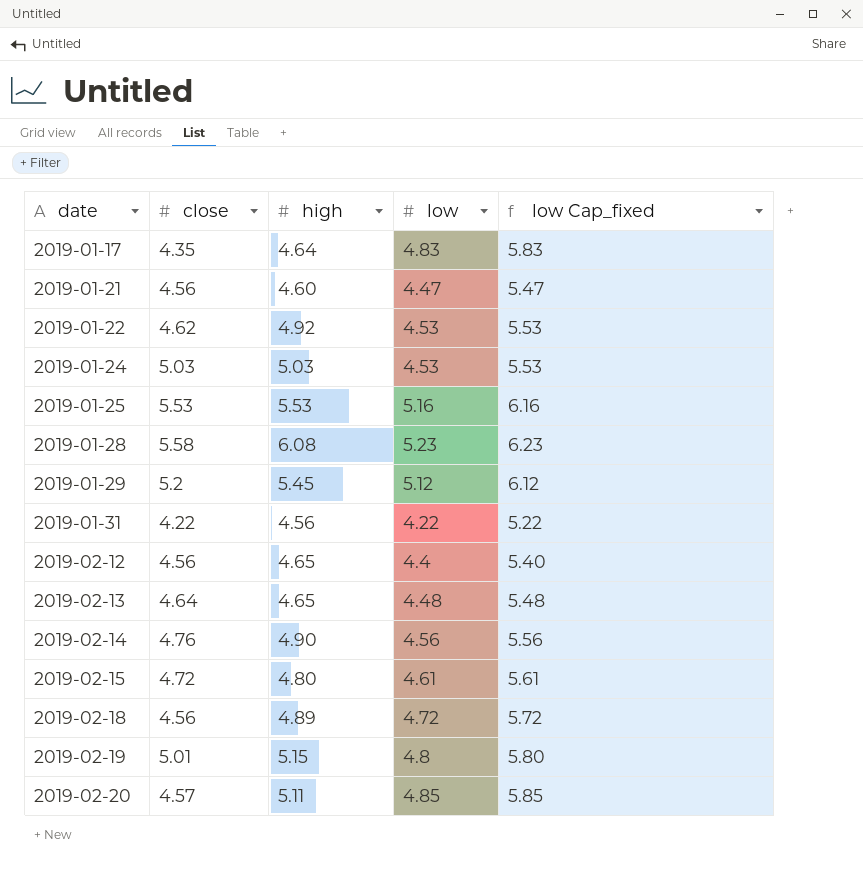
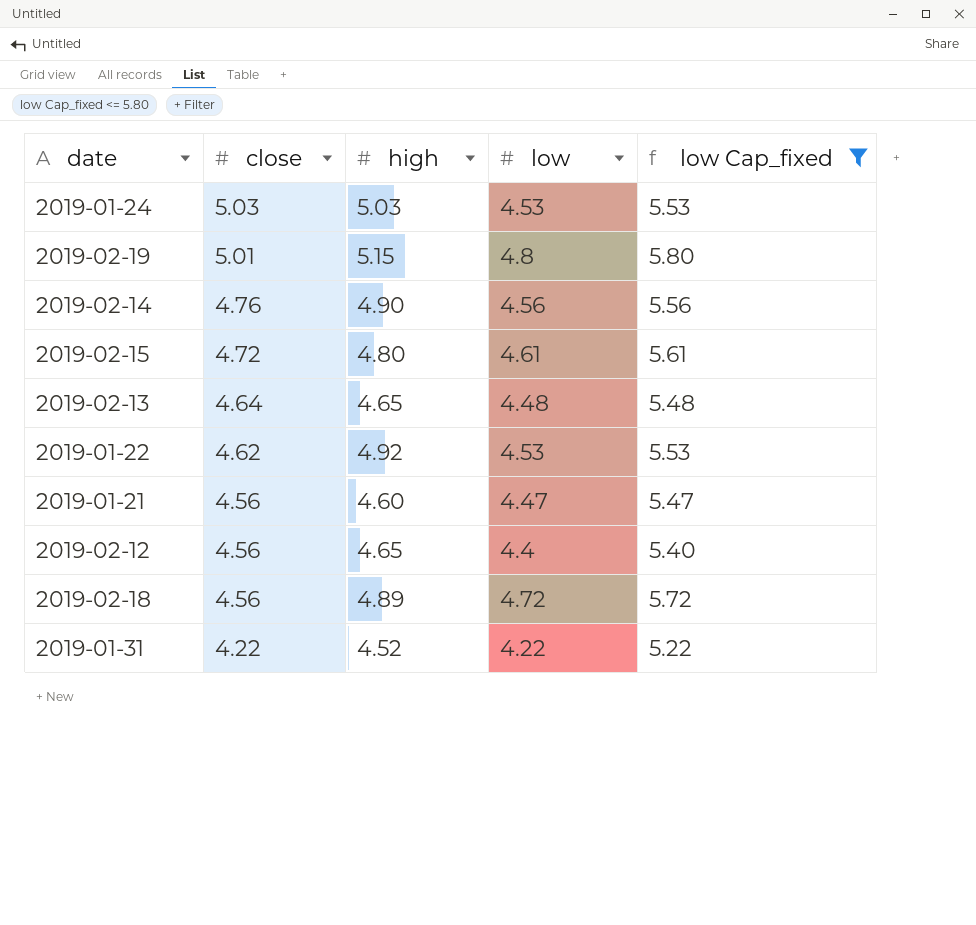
filter: none -> low Cap_fixed <= 5.80
row order: date ascending -> close descending
2019-01-31 | high: 4.56 -> 4.52

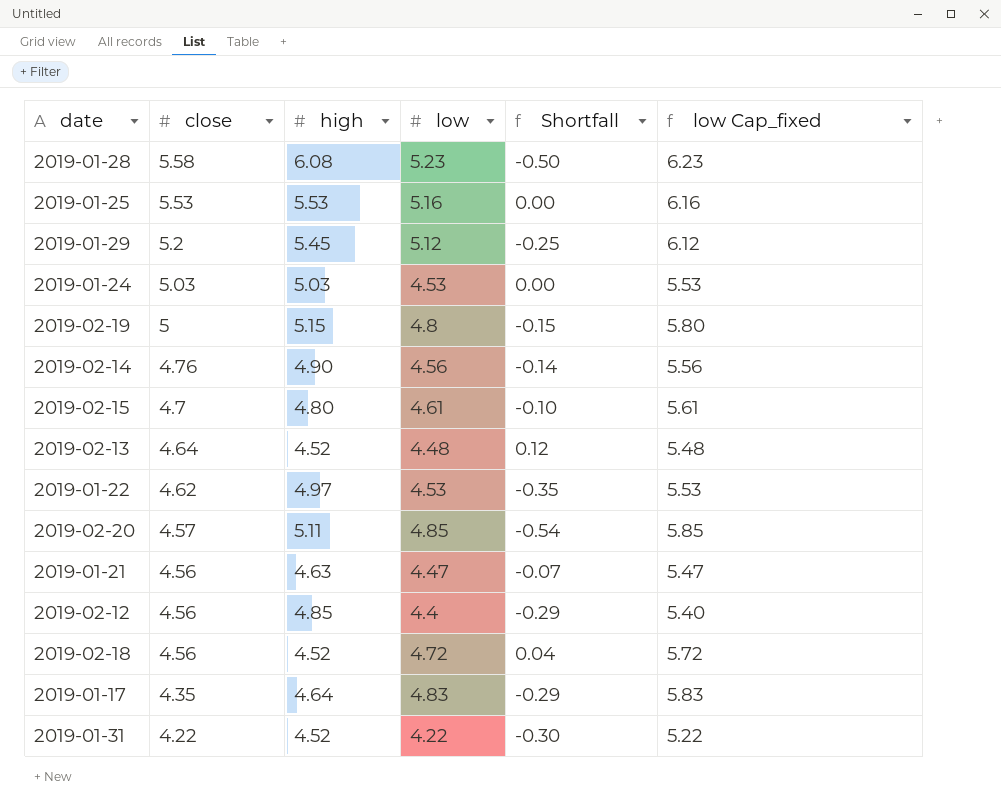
filter: low Cap_fixed <= 5.80 -> none
column Shortfall | formula: none -> [close] - [high]
2019-02-19 | close: 5.01 -> 5
2019-02-15 | close: 4.72 -> 4.7
2019-02-13 | high: 4.65 -> 4.52
2019-01-22 | high: 4.92 -> 4.97
2019-01-21 | high: 4.60 -> 4.63
2019-02-12 | high: 4.65 -> 4.85
2019-02-18 | high: 4.89 -> 4.52

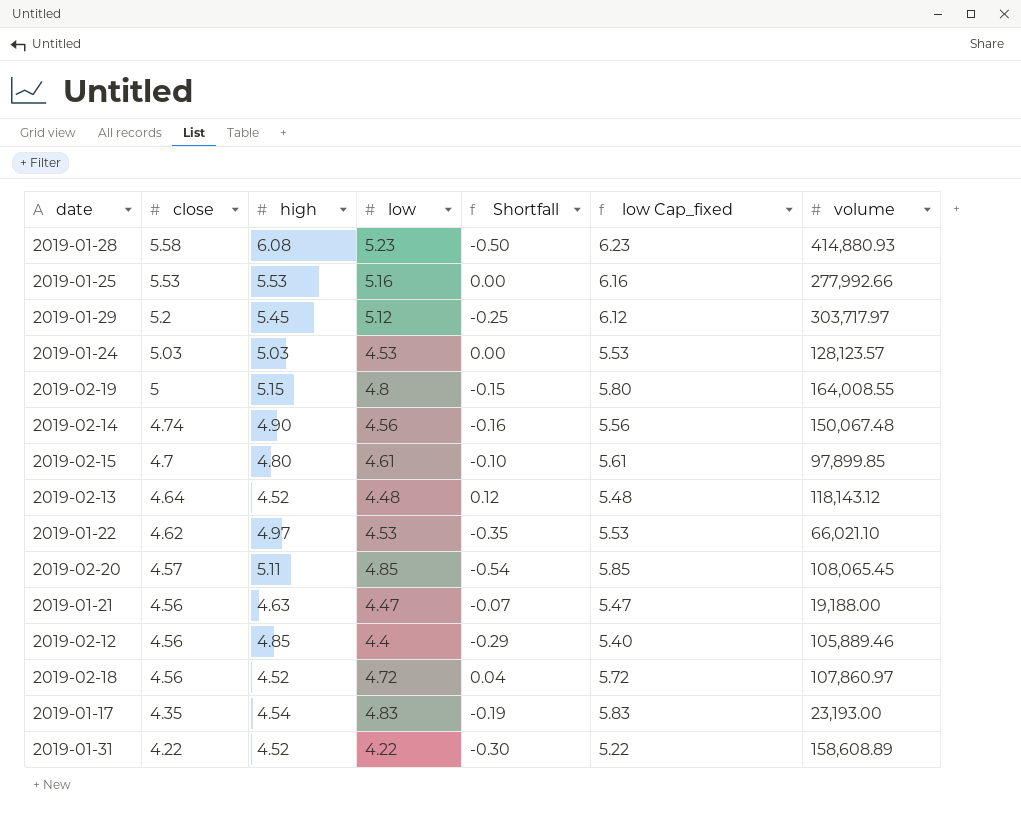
column volume | position: none -> 7
2019-02-14 | close: 4.76 -> 4.74
2019-02-14 | Shortfall: -0.14 -> -0.16
2019-01-17 | high: 4.64 -> 4.54
2019-01-17 | Shortfall: -0.29 -> -0.19

